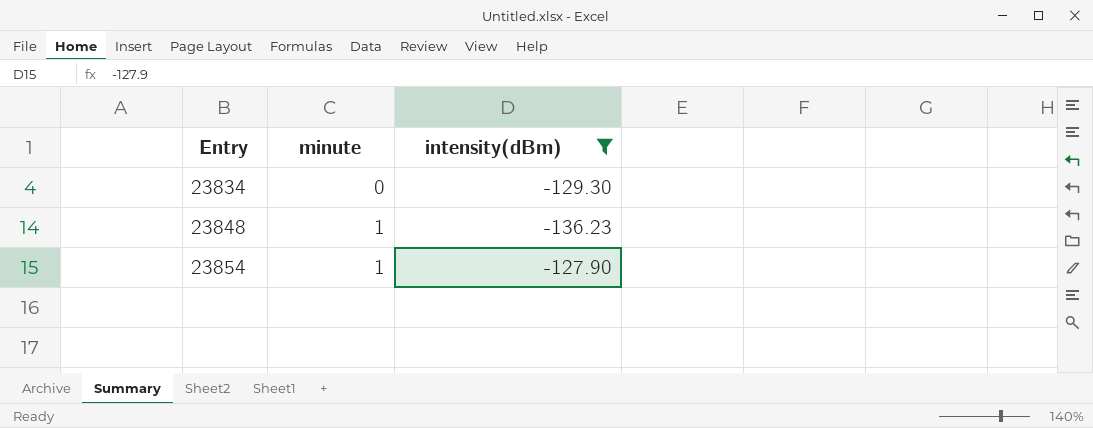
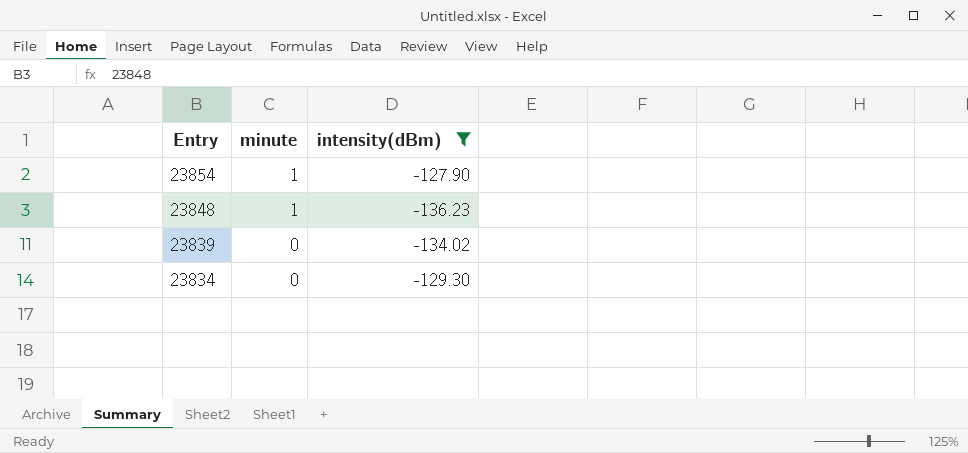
row order: Entry ascending -> Entry descending
row 23839: none -> 0 | -134.02

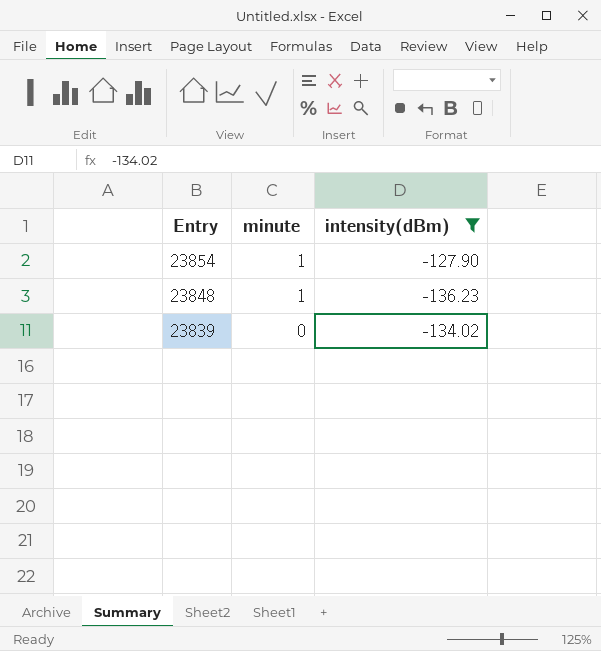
row 23834: 0 | -129.30 -> none

